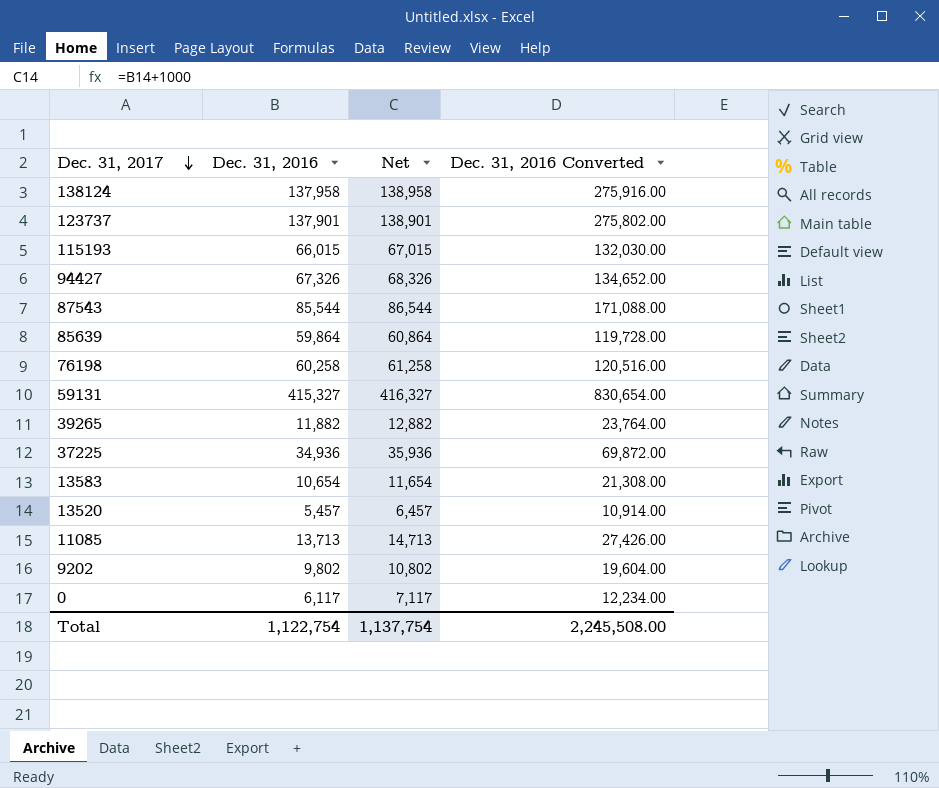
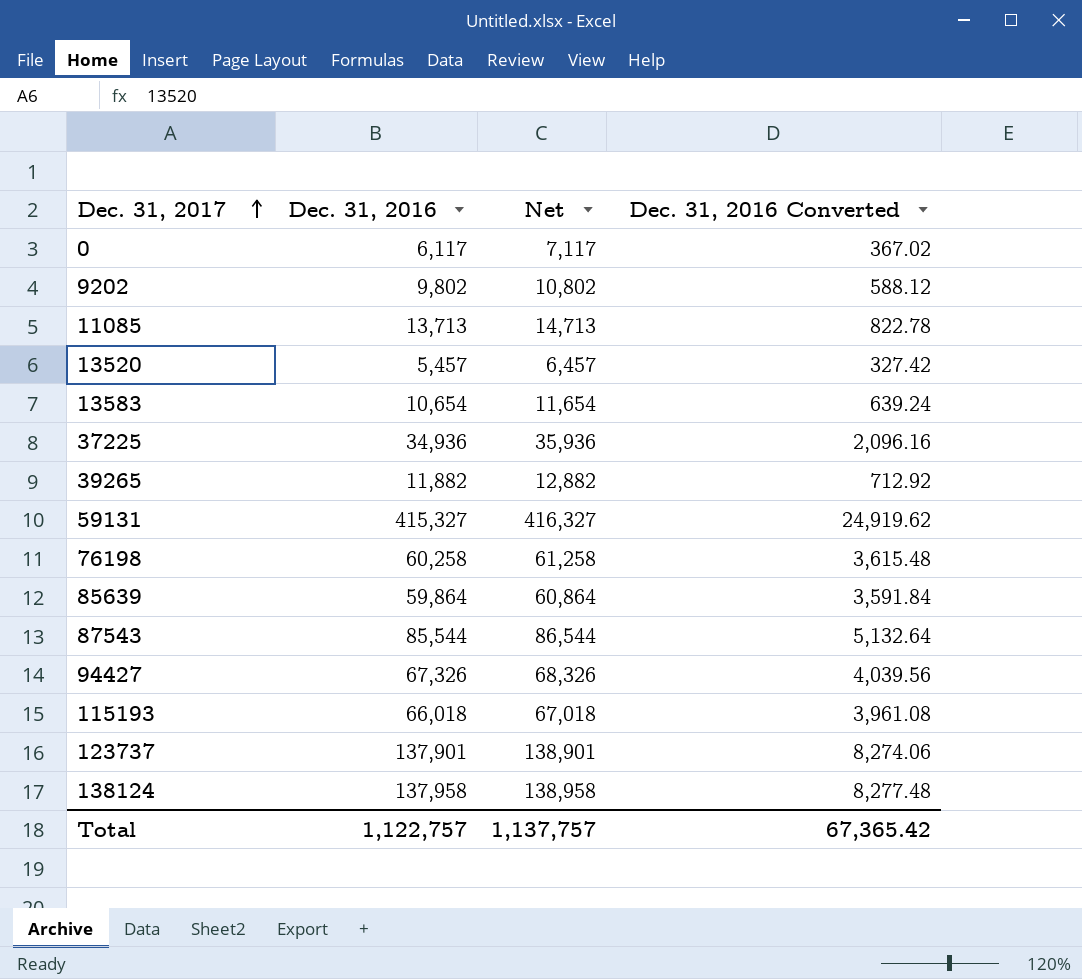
row order: Dec. 31, 2017 descending -> Dec. 31, 2017 ascending
column Dec. 31, 2016 Converted | formula: [Dec. 31, 2016] * 2 -> [Dec. 31, 2016] * 0.06
115193 | Dec. 31, 2016: 66,015 -> 66,018
115193 | Net: 67,015 -> 67,018
Total | Dec. 31, 2016: 1,122,754 -> 1,122,757
Total | Net: 1,137,754 -> 1,137,757
Total | Dec. 31, 2016 Converted: 2,245,508.00 -> 67,365.42

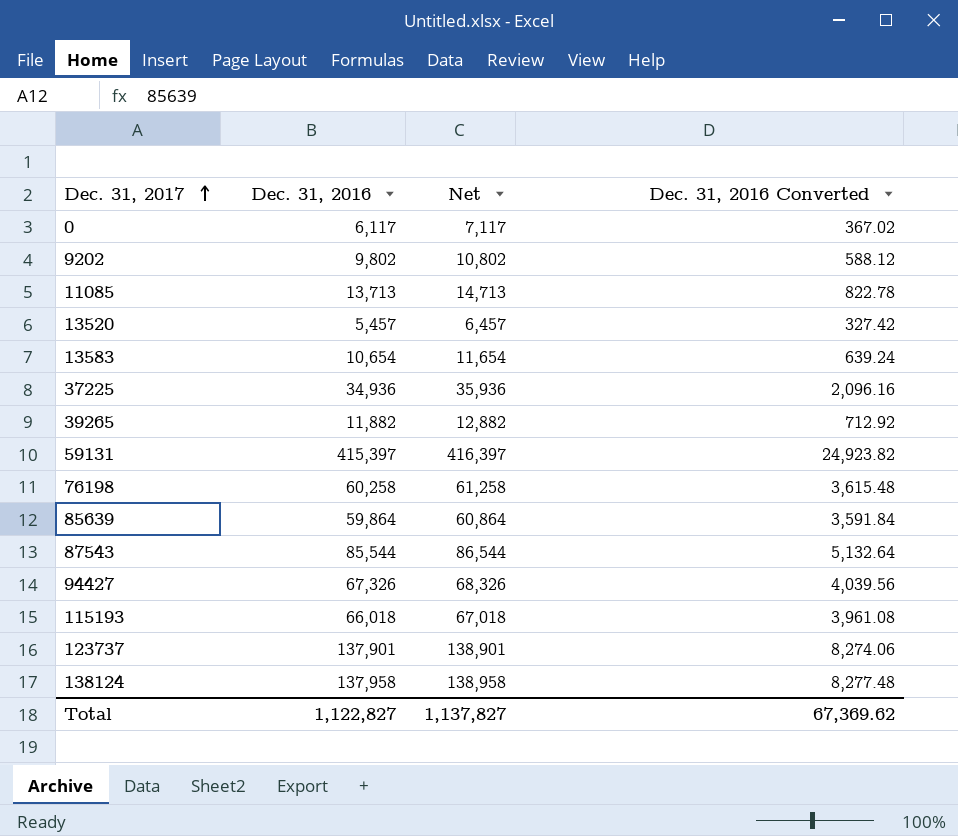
59131 | Dec. 31, 2016: 415,327 -> 415,397
59131 | Net: 416,327 -> 416,397
59131 | Dec. 31, 2016 Converted: 24,919.62 -> 24,923.82
Total | Dec. 31, 2016: 1,122,757 -> 1,122,827
Total | Net: 1,137,757 -> 1,137,827
Total | Dec. 31, 2016 Converted: 67,365.42 -> 67,369.62

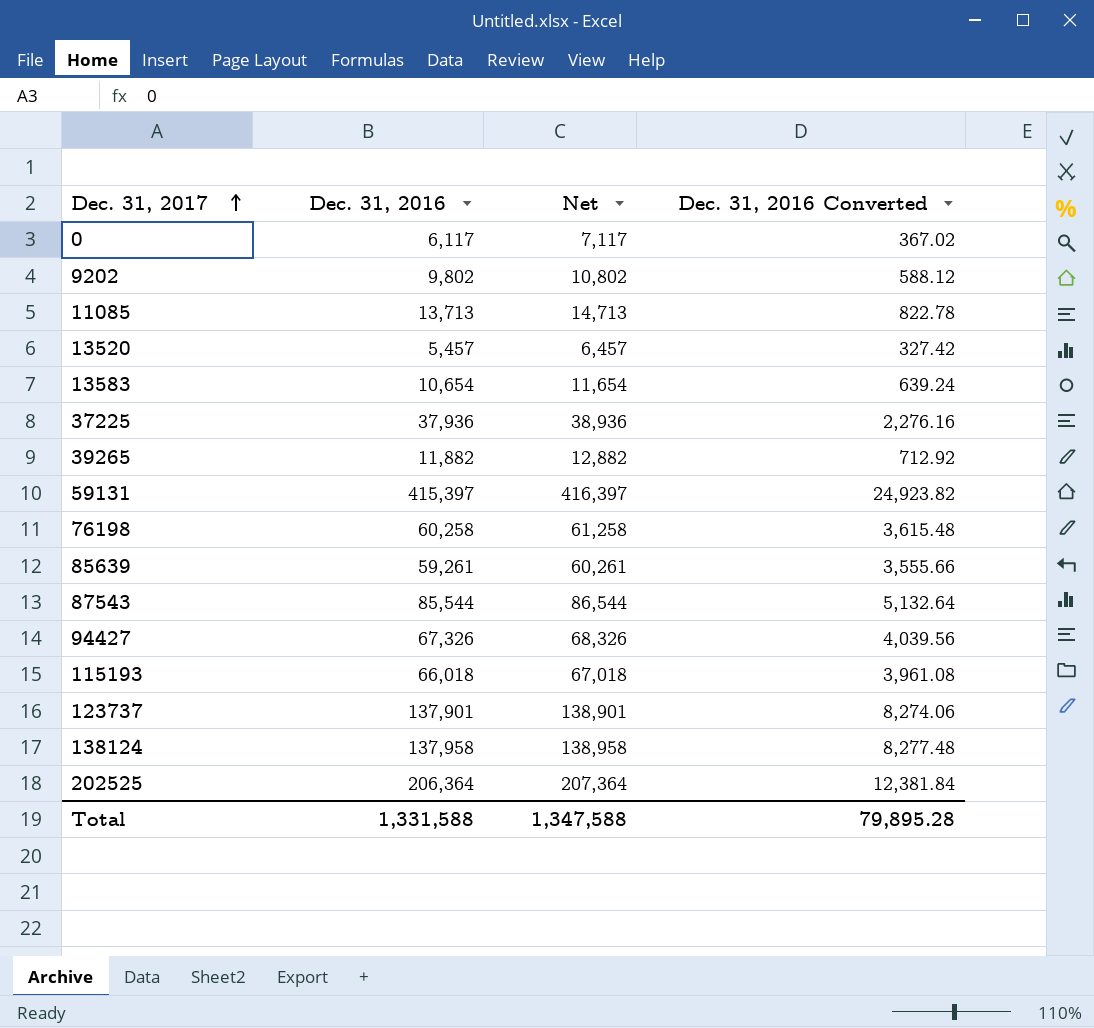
37225 | Dec. 31, 2016: 34,936 -> 37,936
37225 | Net: 35,936 -> 38,936
37225 | Dec. 31, 2016 Converted: 2,096.16 -> 2,276.16
85639 | Dec. 31, 2016: 59,864 -> 59,261
85639 | Net: 60,864 -> 60,261
85639 | Dec. 31, 2016 Converted: 3,591.84 -> 3,555.66
row 202525: none -> 206,364 | 207,364 | 12,381.84
Total | Dec. 31, 2016: 1,122,827 -> 1,331,588
Total | Net: 1,137,827 -> 1,347,588
Total | Dec. 31, 2016 Converted: 67,369.62 -> 79,895.28

